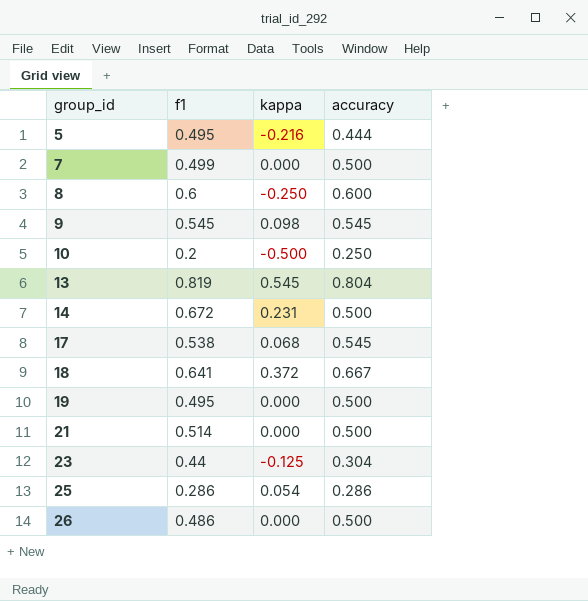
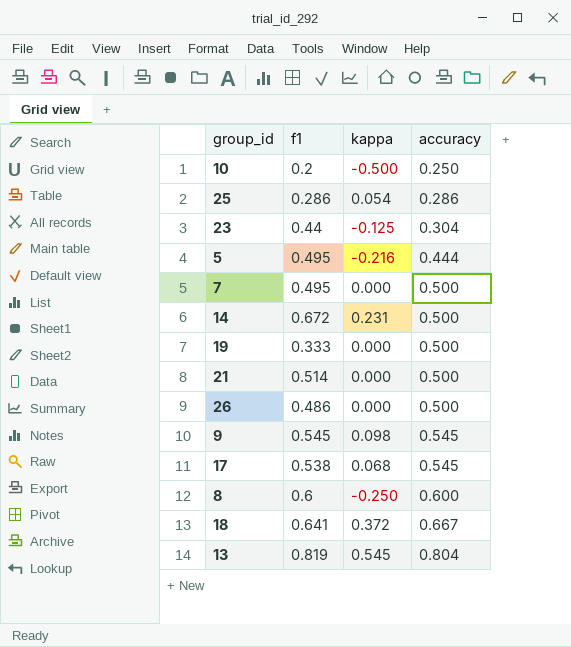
row order: group_id ascending -> accuracy ascending
7 | f1: 0.499 -> 0.495
19 | f1: 0.495 -> 0.333

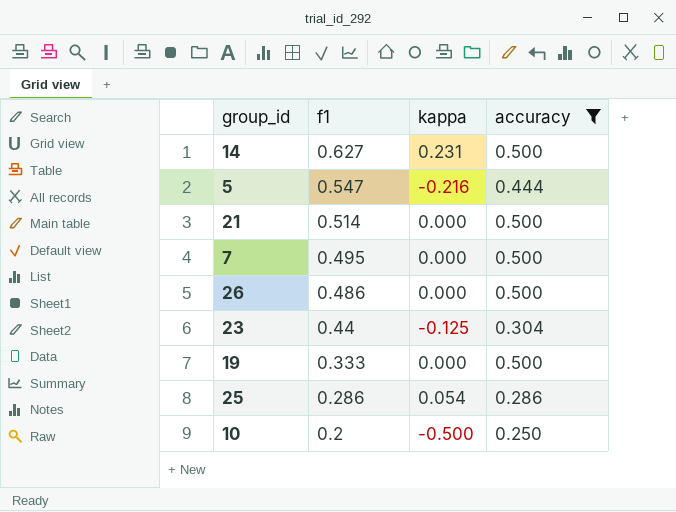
filter: none -> accuracy <= 0.500
row order: accuracy ascending -> f1 descending
14 | f1: 0.672 -> 0.627
5 | f1: 0.495 -> 0.547

